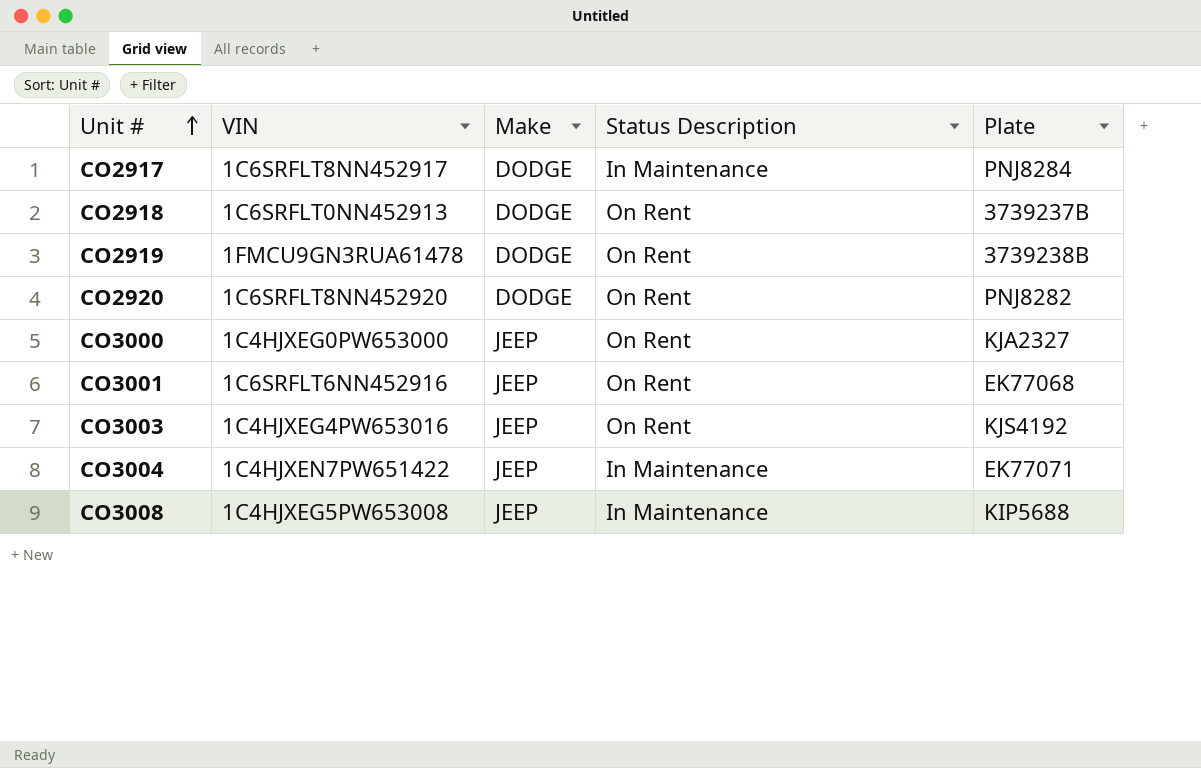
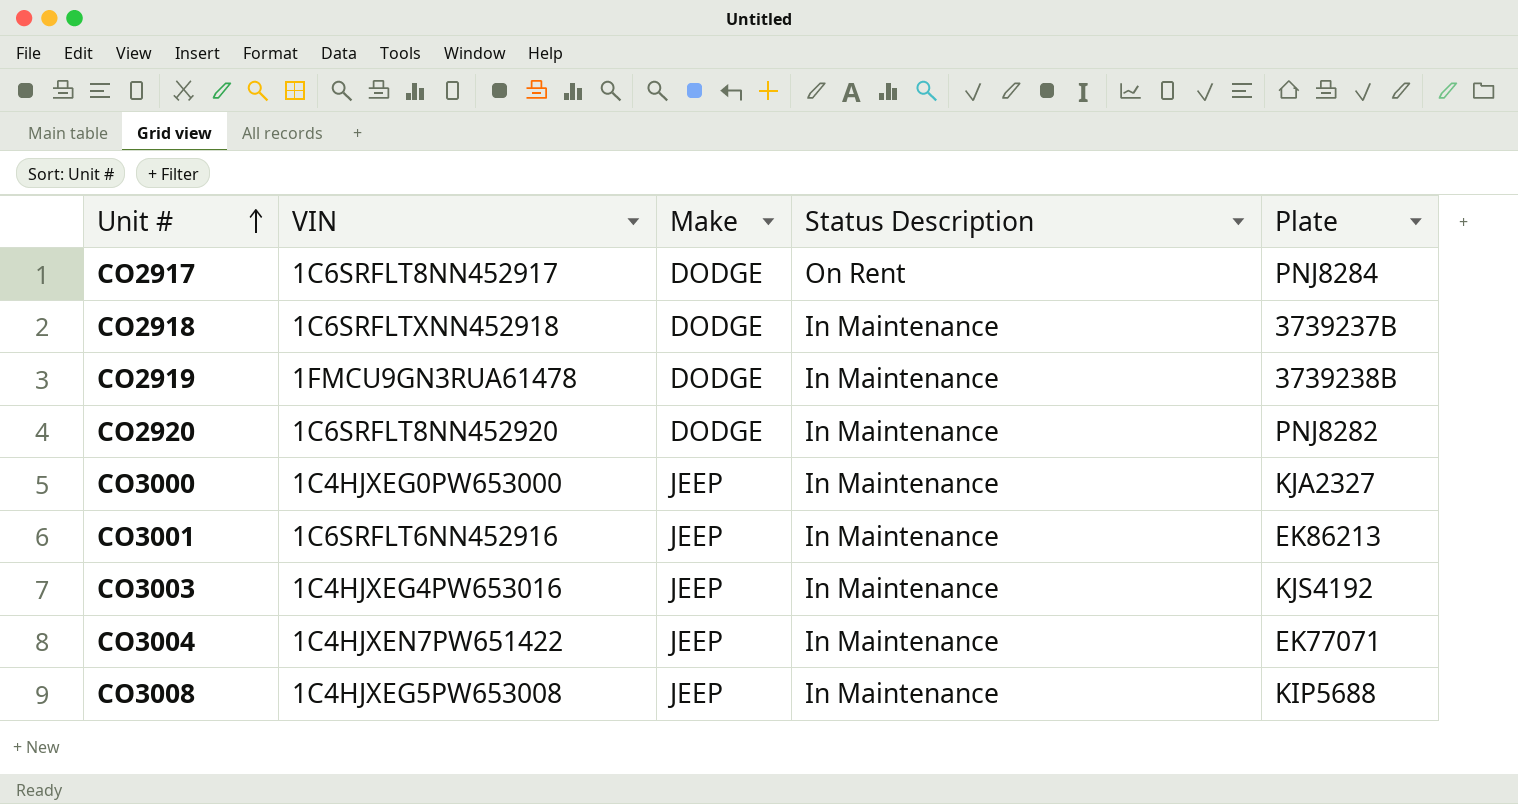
CO2917 | Status Description: In Maintenance -> On Rent
CO2918 | VIN: 1C6SRFLT0NN452913 -> 1C6SRFLTXNN452918
CO2918 | Status Description: On Rent -> In Maintenance
CO2919 | Status Description: On Rent -> In Maintenance
CO2920 | Status Description: On Rent -> In Maintenance
CO3000 | Status Description: On Rent -> In Maintenance
CO3001 | Status Description: On Rent -> In Maintenance
CO3001 | Plate: EK77068 -> EK86213
CO3003 | Status Description: On Rent -> In Maintenance

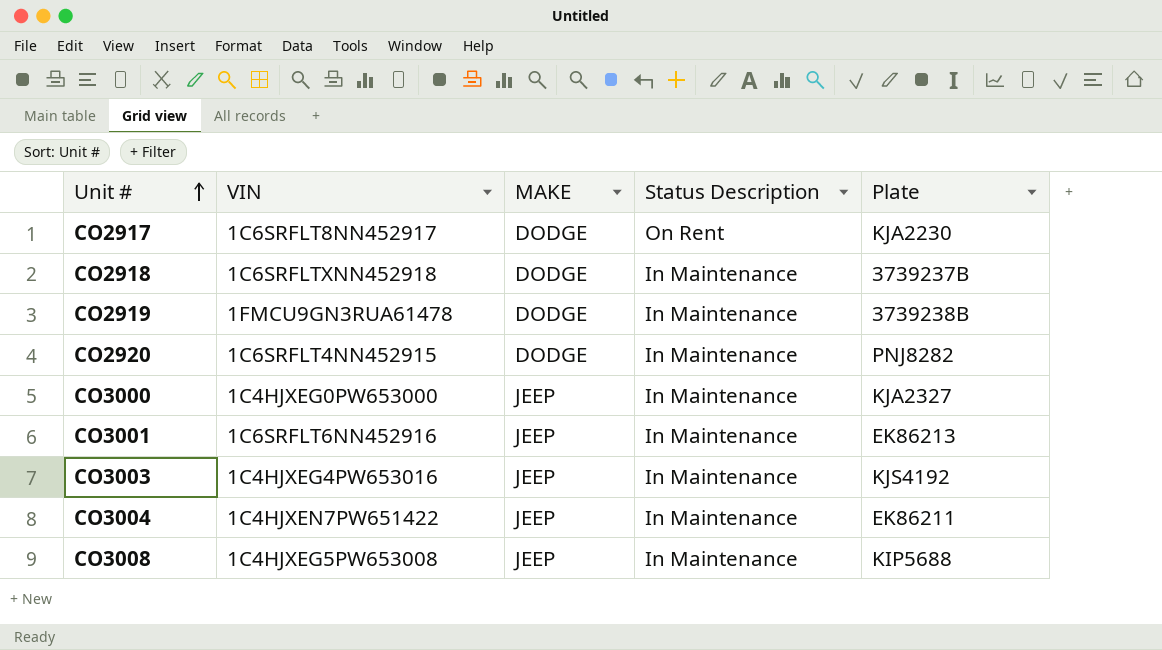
column name: Make -> MAKE
CO2917 | Plate: PNJ8284 -> KJA2230
CO2920 | VIN: 1C6SRFLT8NN452920 -> 1C6SRFLT4NN452915
CO3004 | Plate: EK77071 -> EK86211

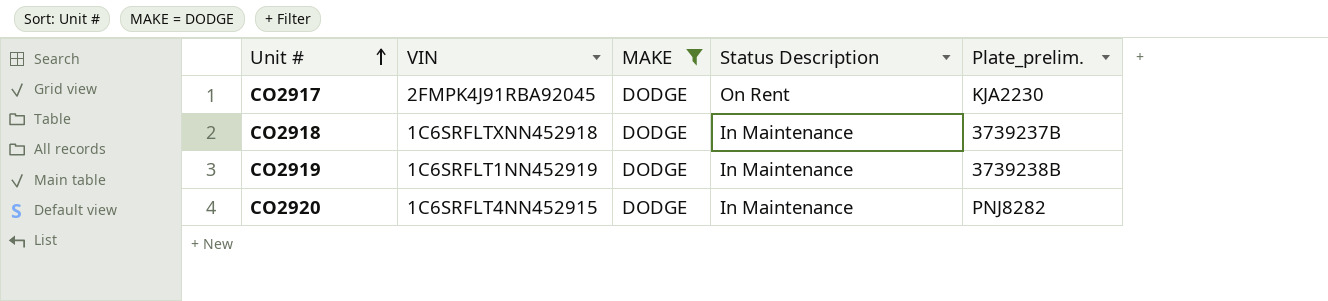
filter: none -> MAKE = DODGE
column name: Plate -> Plate_prelim.
CO2917 | VIN: 1C6SRFLT8NN452917 -> 2FMPK4J91RBA92045
CO2919 | VIN: 1FMCU9GN3RUA61478 -> 1C6SRFLT1NN452919

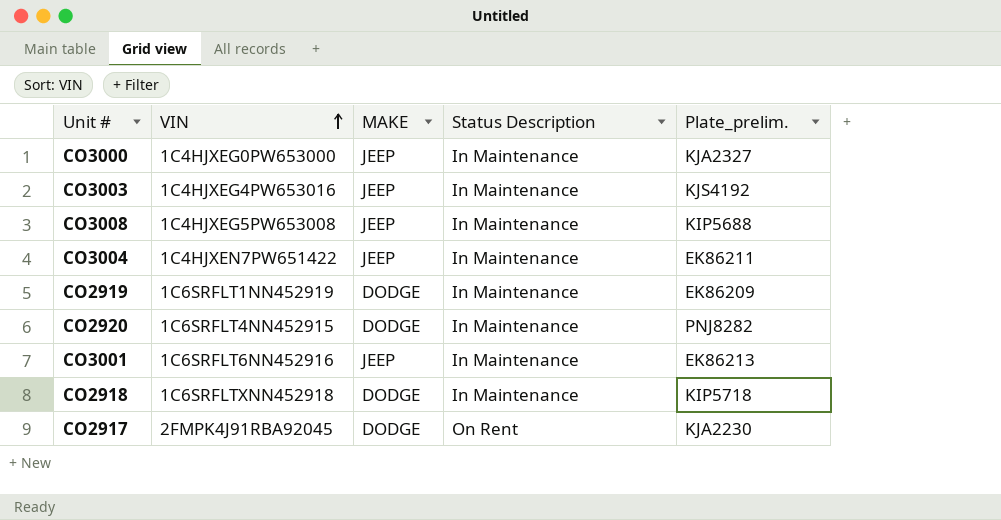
filter: MAKE = DODGE -> none
row order: Unit # ascending -> VIN ascending
CO2919 | Plate_prelim.: 3739238B -> EK86209
CO2918 | Plate_prelim.: 3739237B -> KIP5718

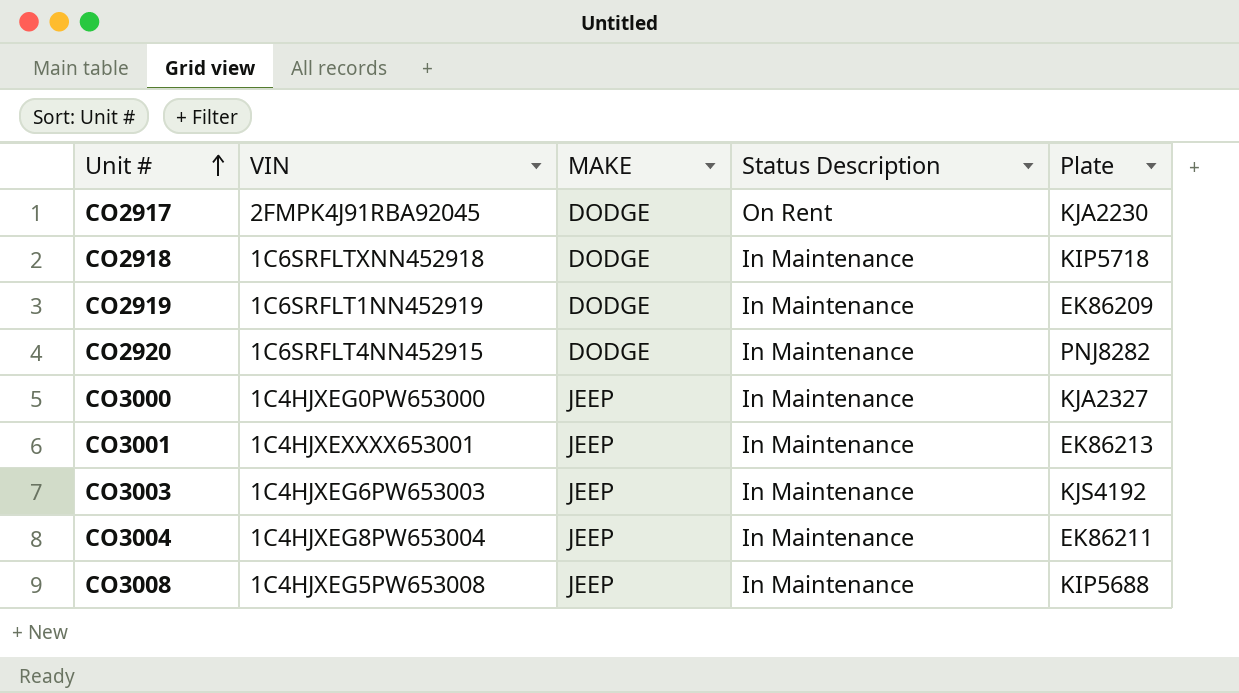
row order: VIN ascending -> Unit # ascending
column name: Plate_prelim. -> Plate
CO3001 | VIN: 1C6SRFLT6NN452916 -> 1C4HJXEXXXX653001
CO3003 | VIN: 1C4HJXEG4PW653016 -> 1C4HJXEG6PW653003
CO3004 | VIN: 1C4HJXEN7PW651422 -> 1C4HJXEG8PW653004

